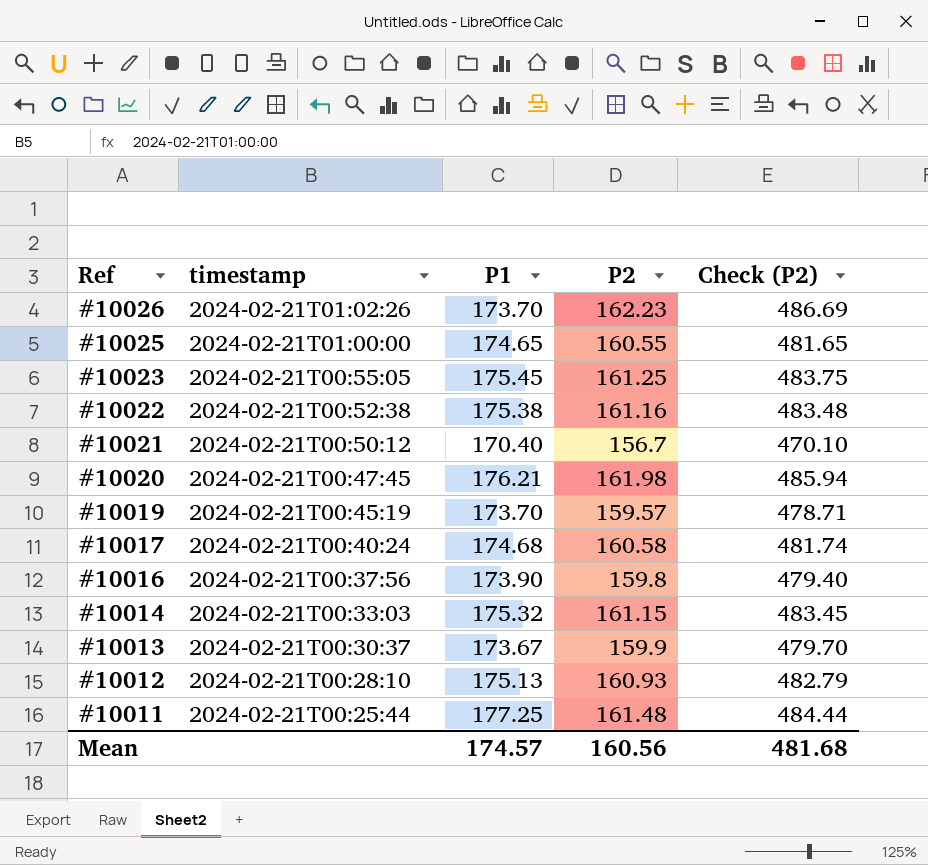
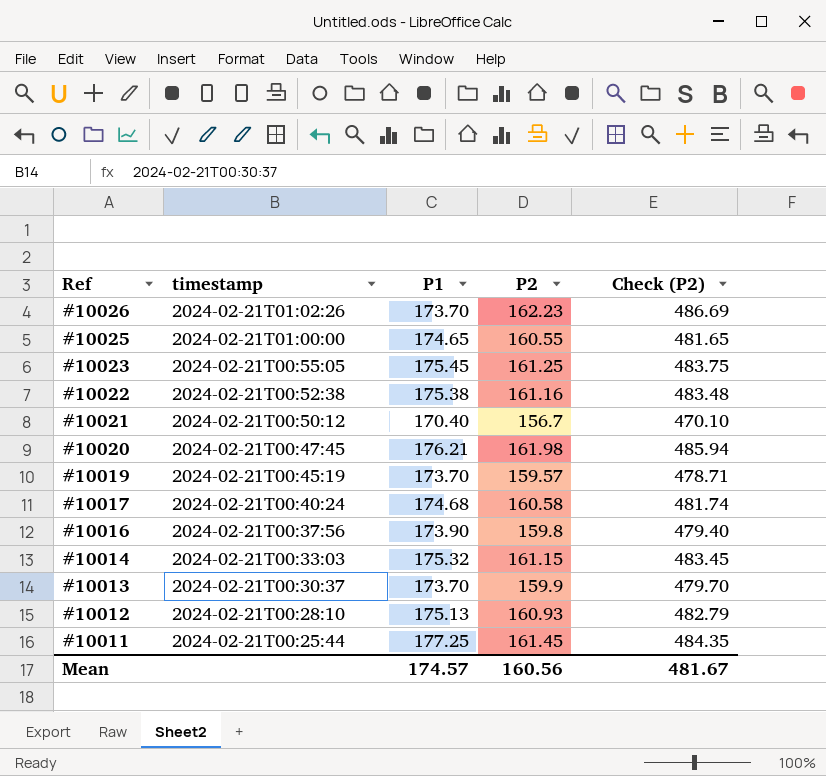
#10013 | P1: 173.67 -> 173.70
#10011 | P2: 161.48 -> 161.45
#10011 | Check (P2): 484.44 -> 484.35
Mean | Check (P2): 481.68 -> 481.67

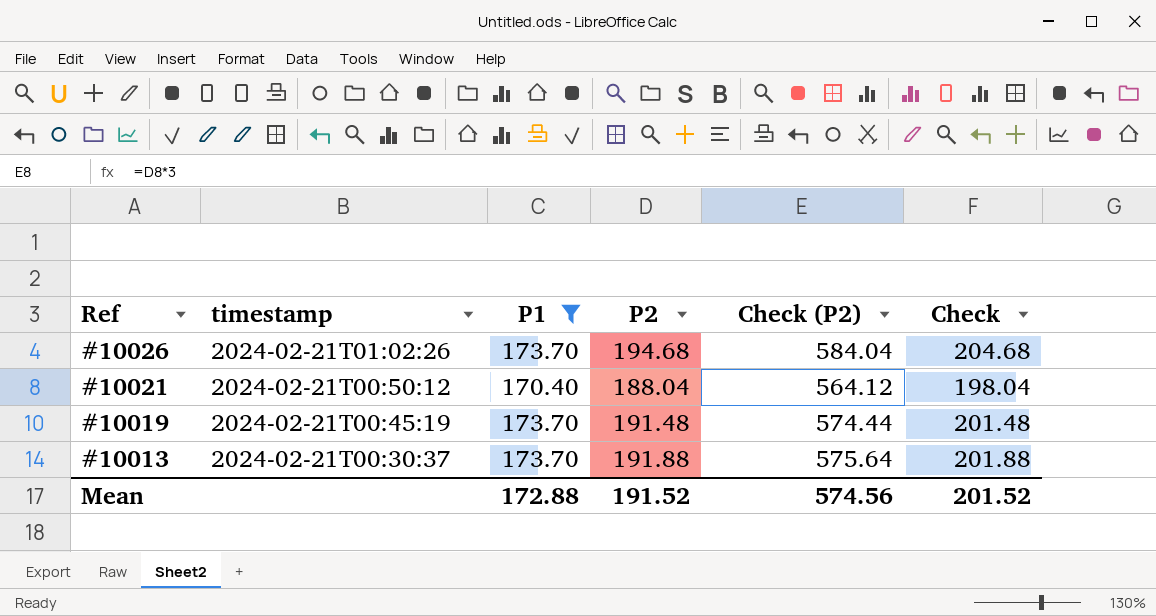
filter: none -> P1 <= 173.70
column Check | formula: none -> [P2] + 10
#10026 | P2: 162.23 -> 194.68
#10026 | Check (P2): 486.69 -> 584.04
#10021 | P2: 156.7 -> 188.04
#10021 | Check (P2): 470.10 -> 564.12
#10019 | P2: 159.57 -> 191.48
#10019 | Check (P2): 478.71 -> 574.44
#10013 | P2: 159.9 -> 191.88
#10013 | Check (P2): 479.70 -> 575.64
Mean | P1: 174.57 -> 172.88
Mean | P2: 160.56 -> 191.52
Mean | Check (P2): 481.67 -> 574.56

